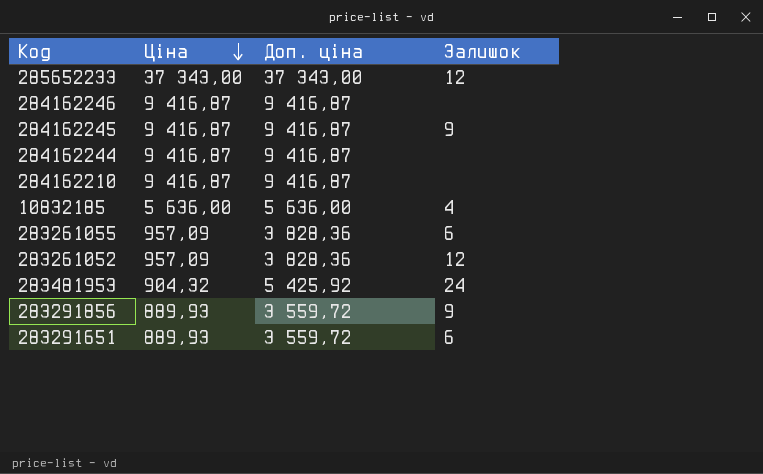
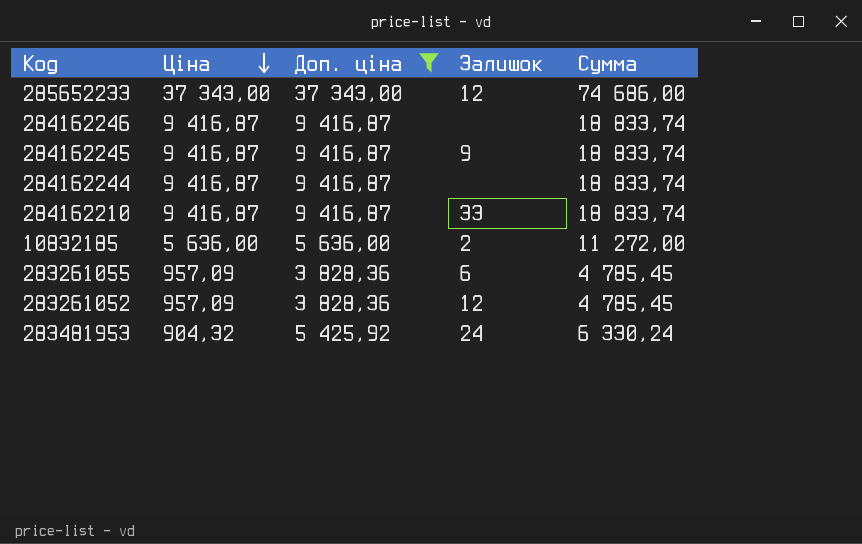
filter: none -> Доп. ціна != 3 559,72
column Сумма | formula: none -> [Ціна] + [Доп. ціна]
284162210 | Залишок: none -> 33
10832185 | Залишок: 4 -> 2

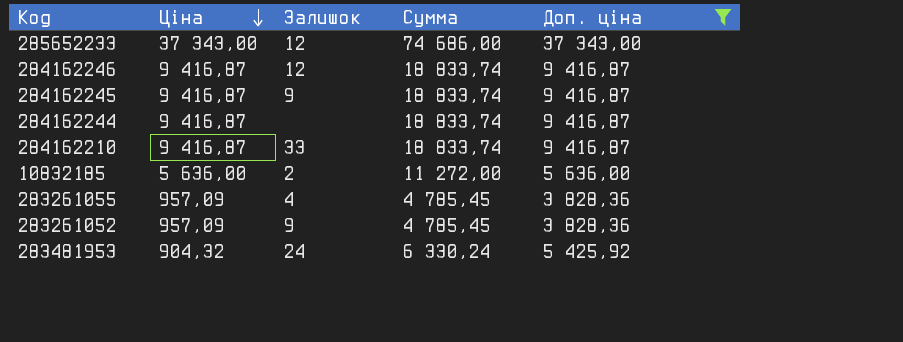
column Доп. ціна | position: 3 -> 5
284162246 | Залишок: none -> 12
283261055 | Залишок: 6 -> 4
283261052 | Залишок: 12 -> 9

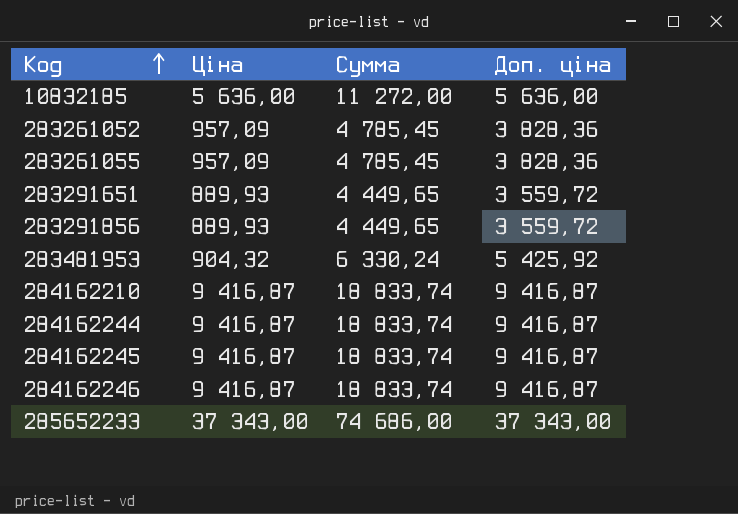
filter: Доп. ціна != 3 559,72 -> none
row order: Ціна descending -> Код ascending
column Залишок | position: 3 -> none

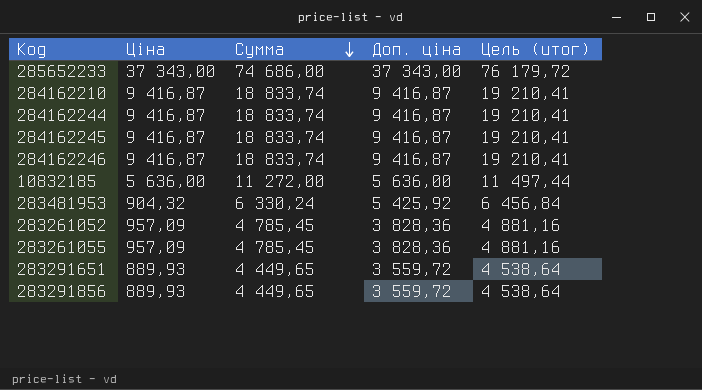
row order: Код ascending -> Сумма descending
column Цель (итог) | formula: none -> [Сумма] * 1,02

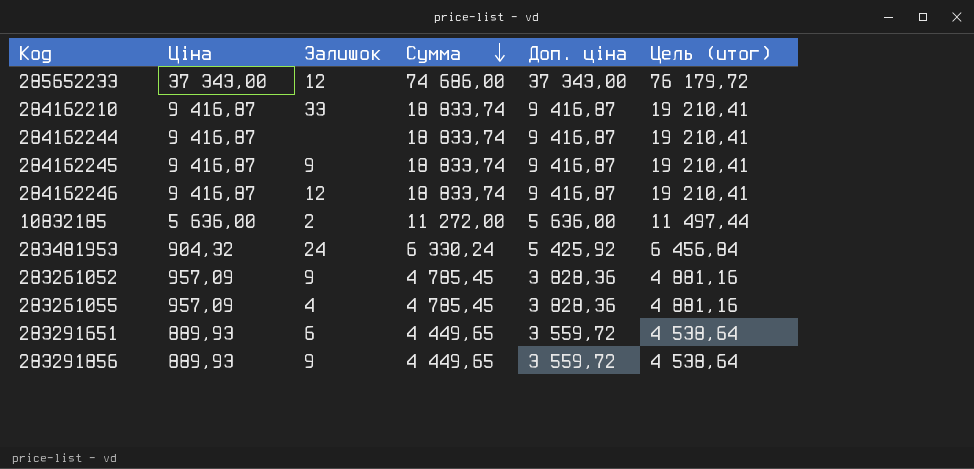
column Залишок | position: none -> 3

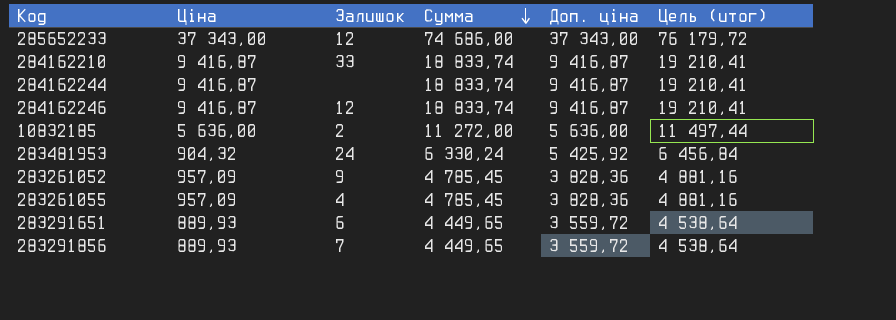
row 284162245: 9 416,87 | 9 | 18 833,74 | 9 416,87 | 19 210,41 -> none
283291856 | Залишок: 9 -> 7

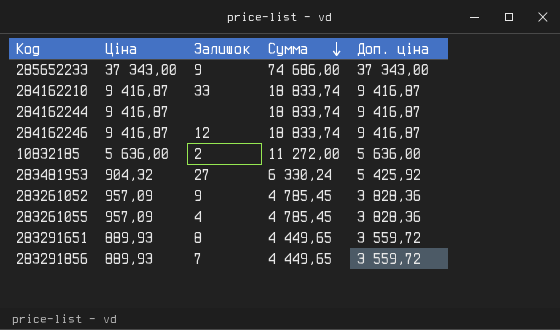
column Цель (итог) | formula: [Сумма] * 1,02 -> none
285652233 | Залишок: 12 -> 9
283481953 | Залишок: 24 -> 27
283291651 | Залишок: 6 -> 8

